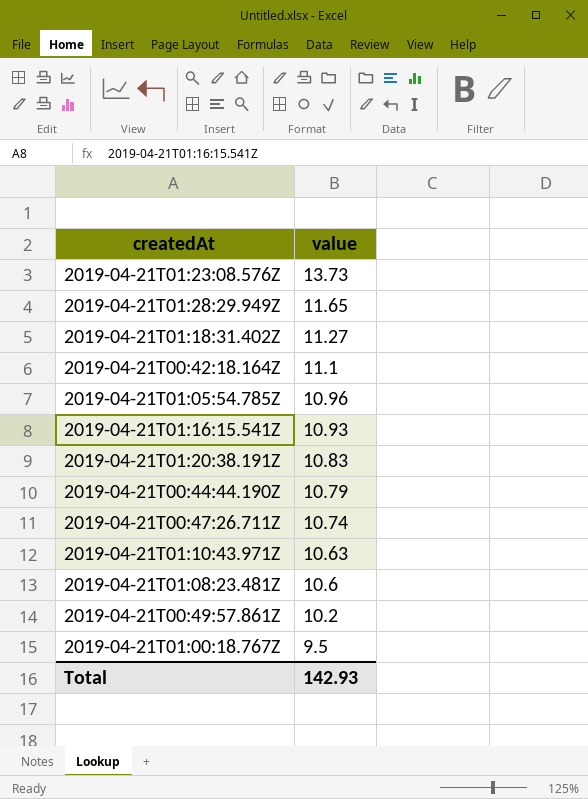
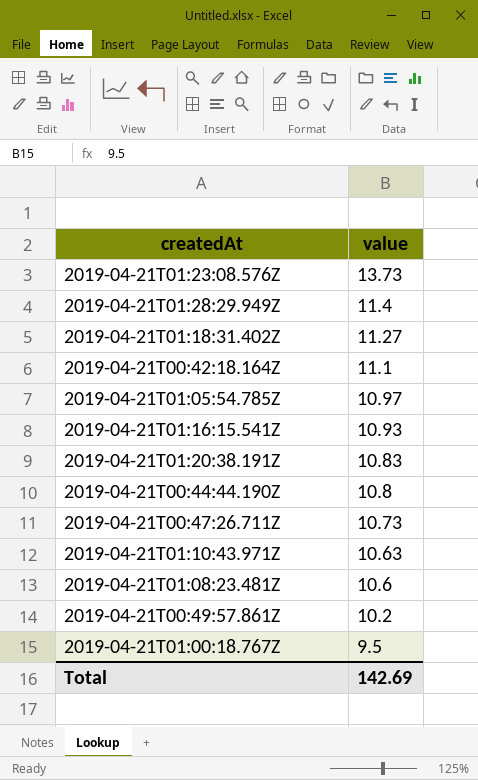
2019-04-21T01:28:29.949Z | value: 11.65 -> 11.4
2019-04-21T01:05:54.785Z | value: 10.96 -> 10.97
2019-04-21T00:44:44.190Z | value: 10.79 -> 10.8
2019-04-21T00:47:26.711Z | value: 10.74 -> 10.73
Total | value: 142.93 -> 142.69

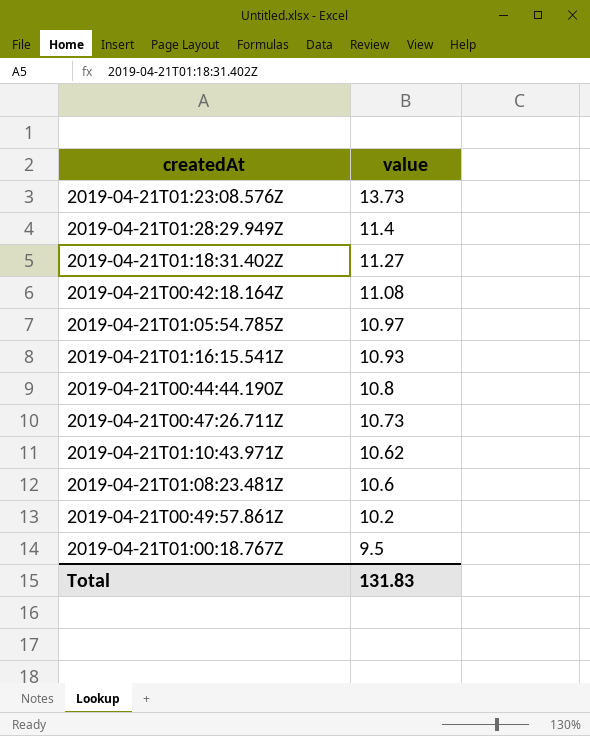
row 2019-04-21T01:20:38.191Z: 10.83 -> none
2019-04-21T00:42:18.164Z | value: 11.1 -> 11.08
2019-04-21T01:10:43.971Z | value: 10.63 -> 10.62
Total | value: 142.69 -> 131.83

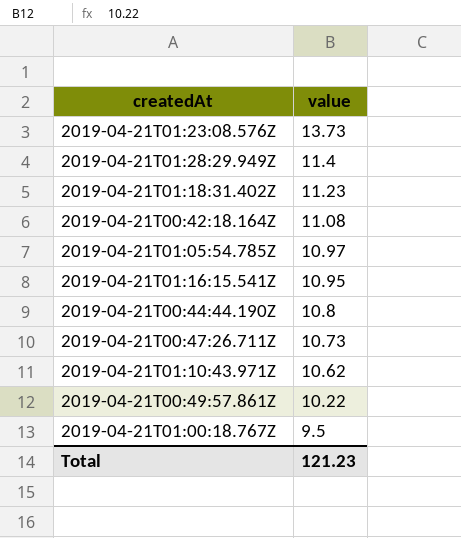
row 2019-04-21T01:08:23.481Z: 10.6 -> none
2019-04-21T01:18:31.402Z | value: 11.27 -> 11.23
2019-04-21T01:16:15.541Z | value: 10.93 -> 10.95
2019-04-21T00:49:57.861Z | value: 10.2 -> 10.22
Total | value: 131.83 -> 121.23

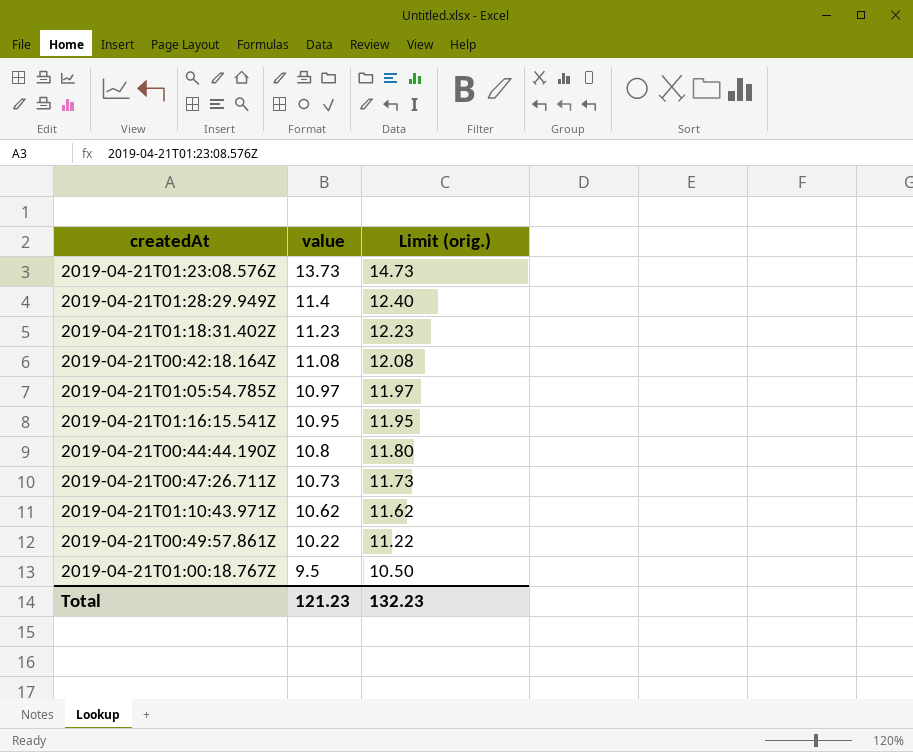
column Limit (orig.) | formula: none -> [value] + 1

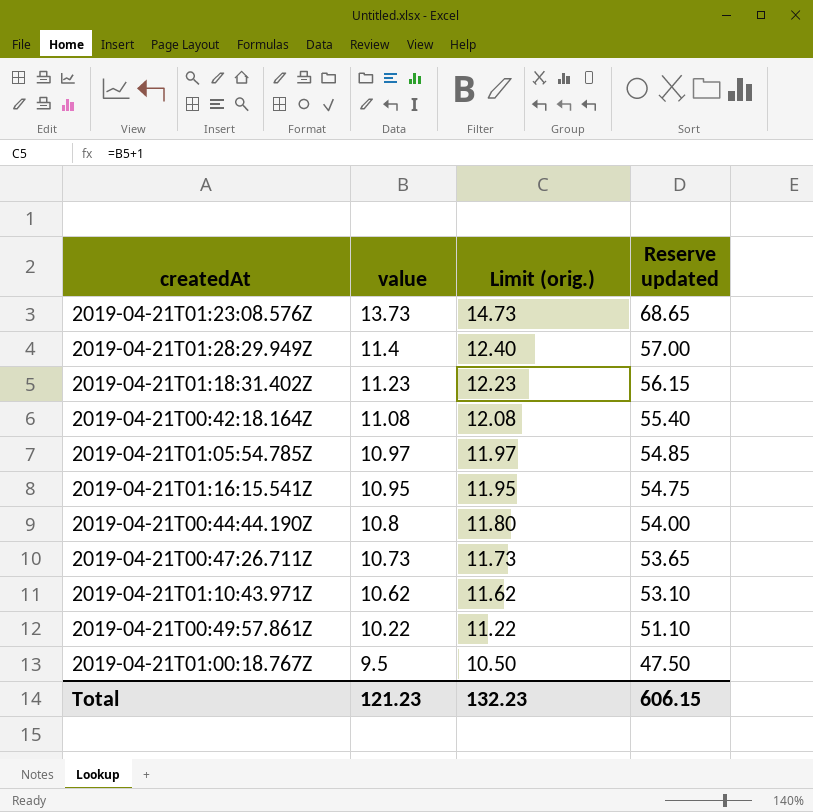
column Reserve updated | formula: none -> [value] * 5

